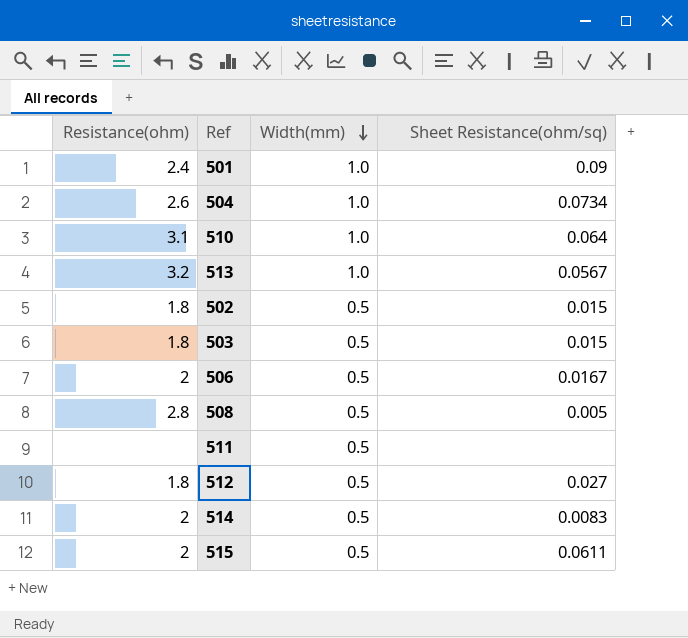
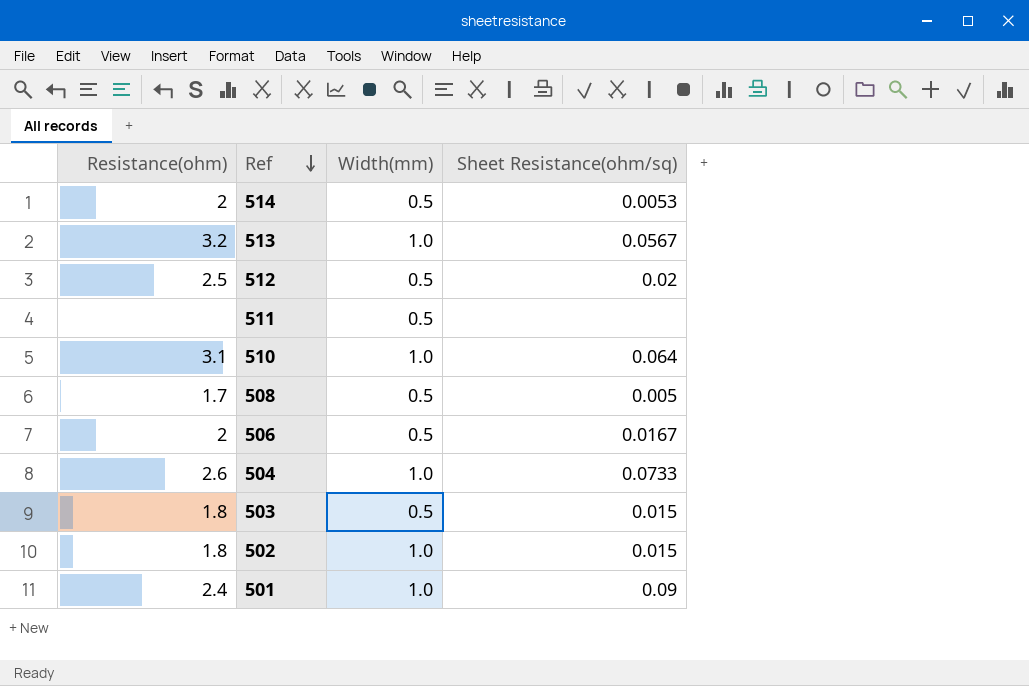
row order: Width(mm) descending -> Ref descending
row 515: 2 | 0.5 | 0.0611 -> none
514 | Sheet Resistance(ohm/sq): 0.0083 -> 0.0053
512 | Resistance(ohm): 1.8 -> 2.5
512 | Sheet Resistance(ohm/sq): 0.027 -> 0.02
508 | Resistance(ohm): 2.8 -> 1.7
504 | Sheet Resistance(ohm/sq): 0.0734 -> 0.0733
502 | Width(mm): 0.5 -> 1.0

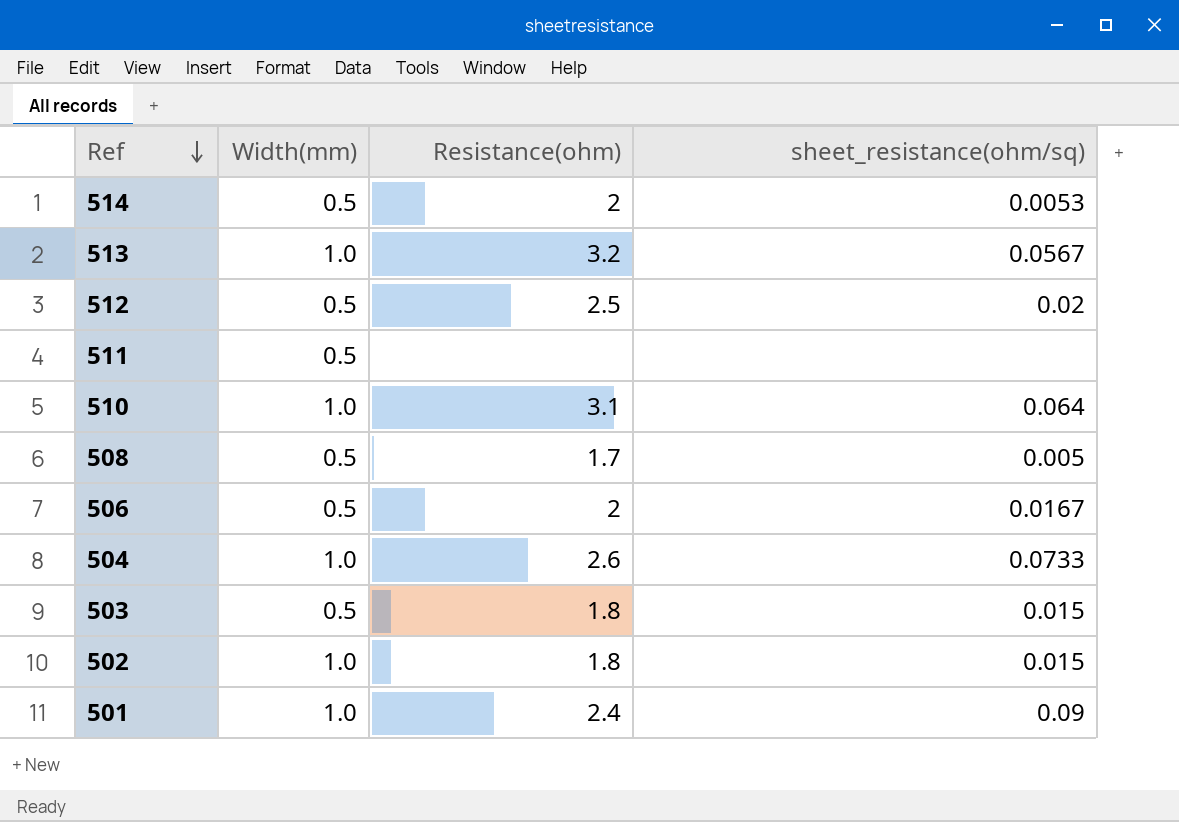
column Resistance(ohm) | position: 1 -> 3
column name: Sheet Resistance(ohm/sq) -> sheet_resistance(ohm/sq)

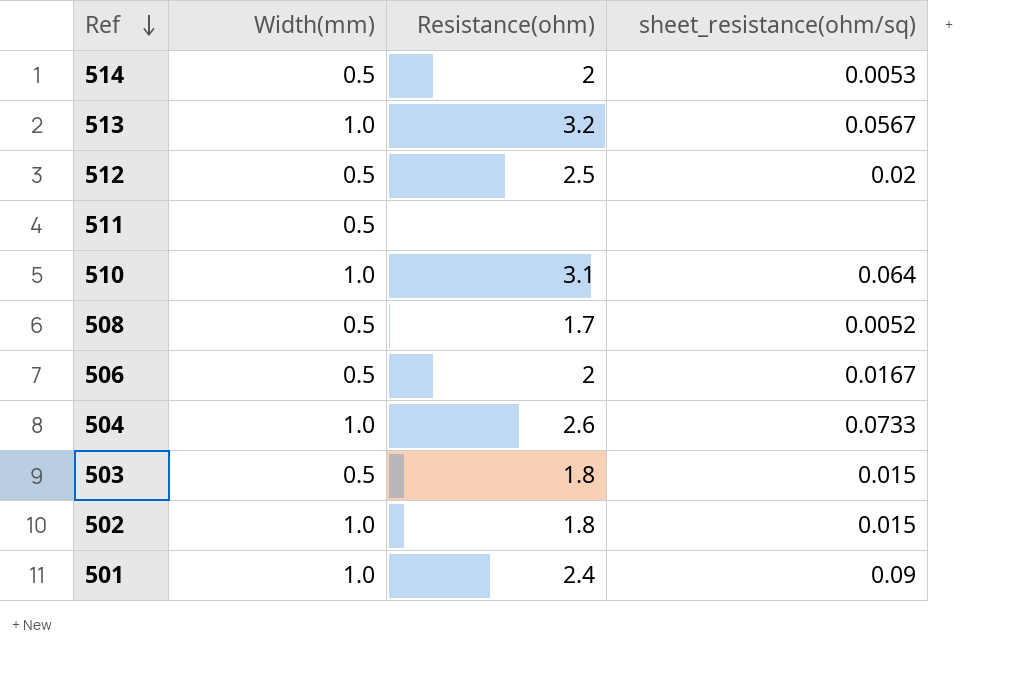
508 | sheet_resistance(ohm/sq): 0.005 -> 0.0052

